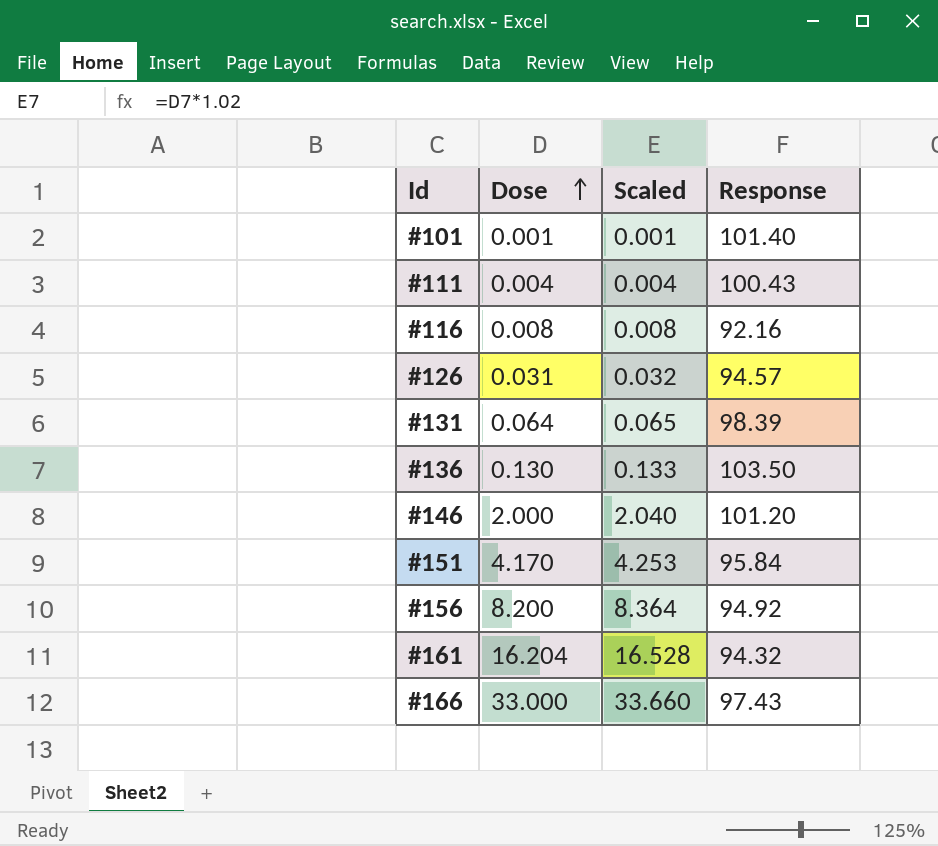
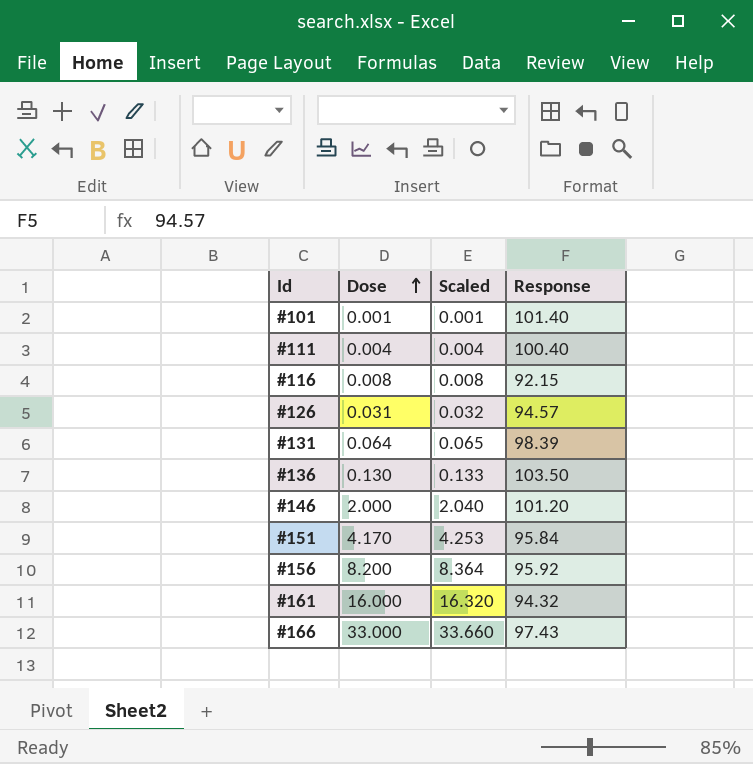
#111 | Response: 100.43 -> 100.40
#116 | Response: 92.16 -> 92.15
#156 | Response: 94.92 -> 95.92
#161 | Dose: 16.204 -> 16.000
#161 | Scaled: 16.528 -> 16.320

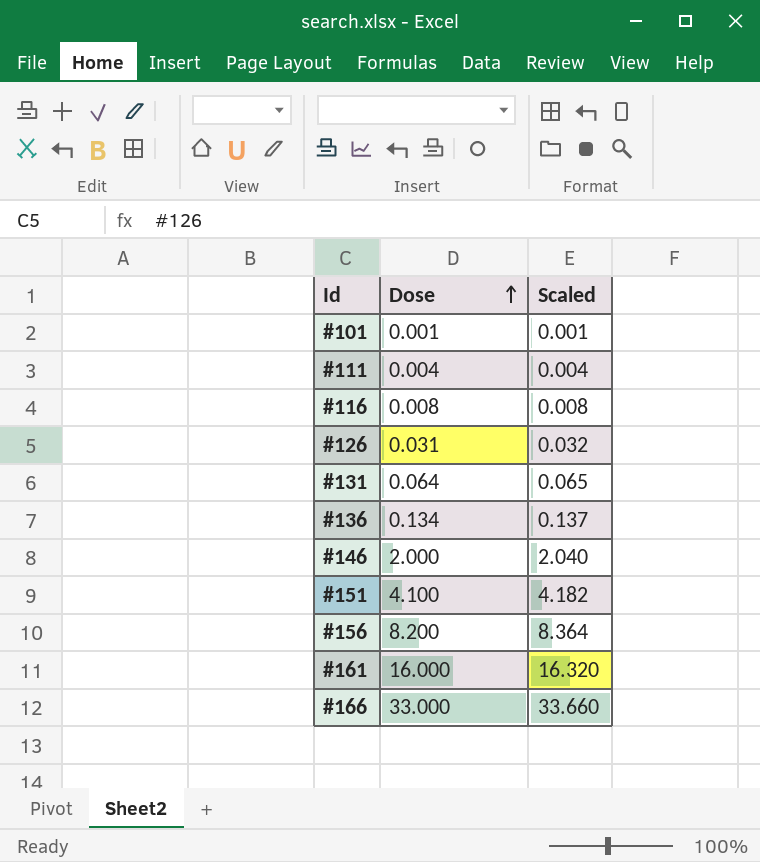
column Response | position: 4 -> none
#136 | Dose: 0.130 -> 0.134
#136 | Scaled: 0.133 -> 0.137
#151 | Dose: 4.170 -> 4.100
#151 | Scaled: 4.253 -> 4.182

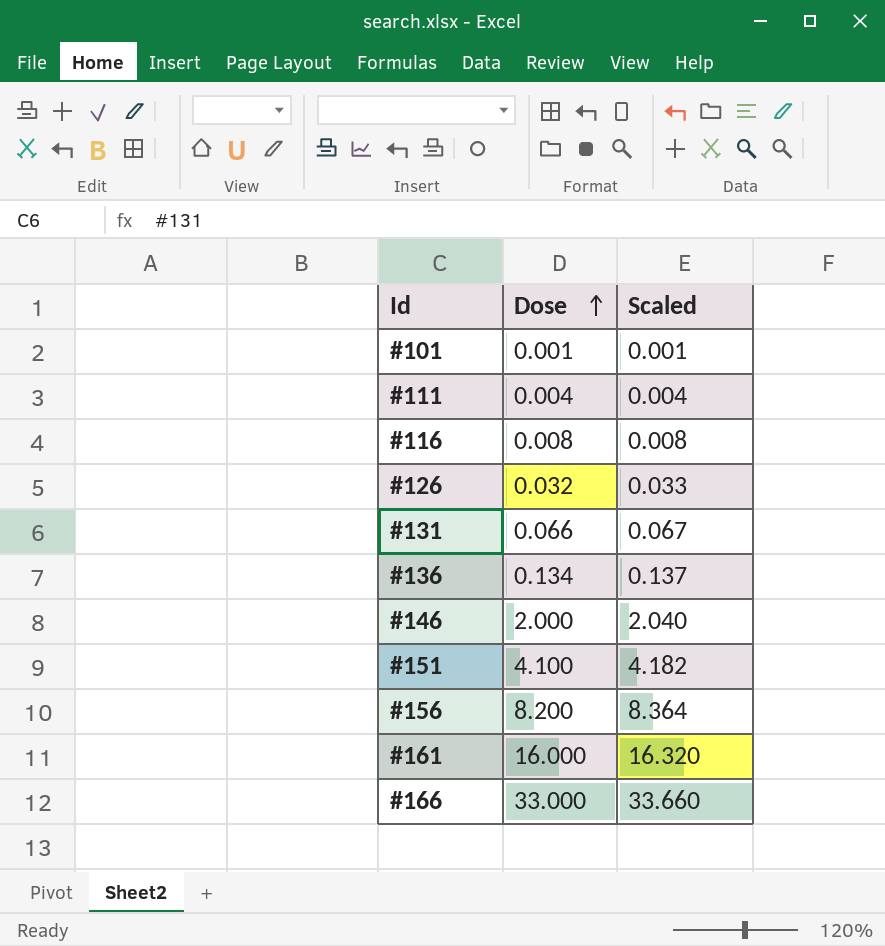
#126 | Dose: 0.031 -> 0.032
#126 | Scaled: 0.032 -> 0.033
#131 | Dose: 0.064 -> 0.066
#131 | Scaled: 0.065 -> 0.067

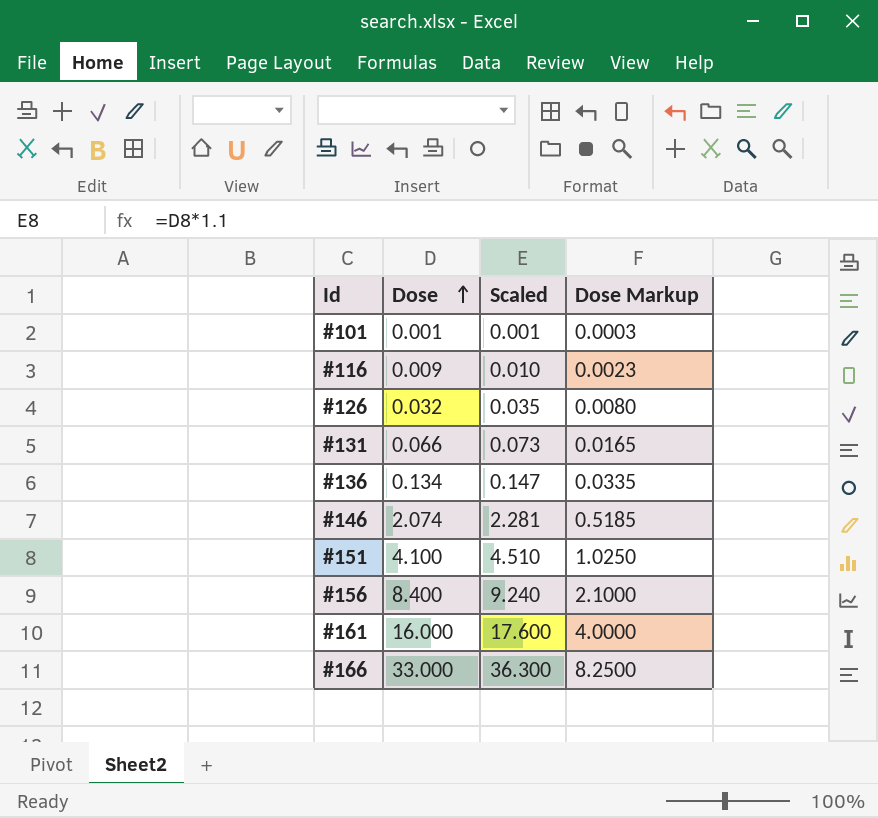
column Scaled | formula: [Dose] * 1.02 -> [Dose] * 1.1
column Dose Markup | formula: none -> [Dose] * 0.25
row #111: 0.004 | 0.004 -> none
#116 | Dose: 0.008 -> 0.009
#146 | Dose: 2.000 -> 2.074
#156 | Dose: 8.200 -> 8.400

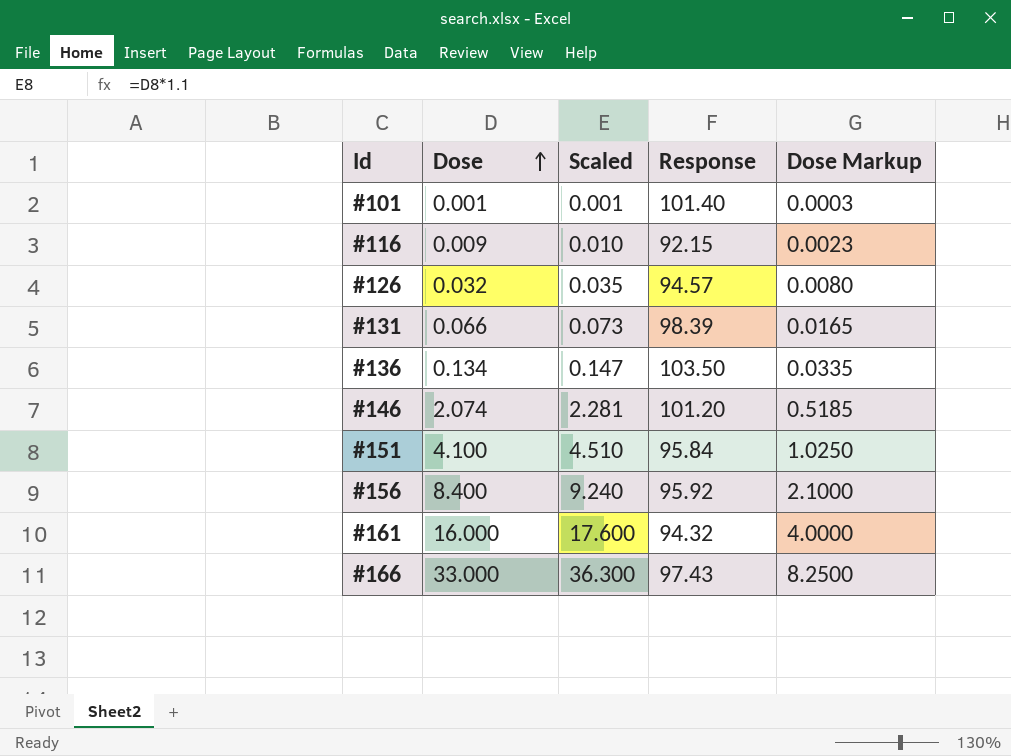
column Response | position: none -> 4

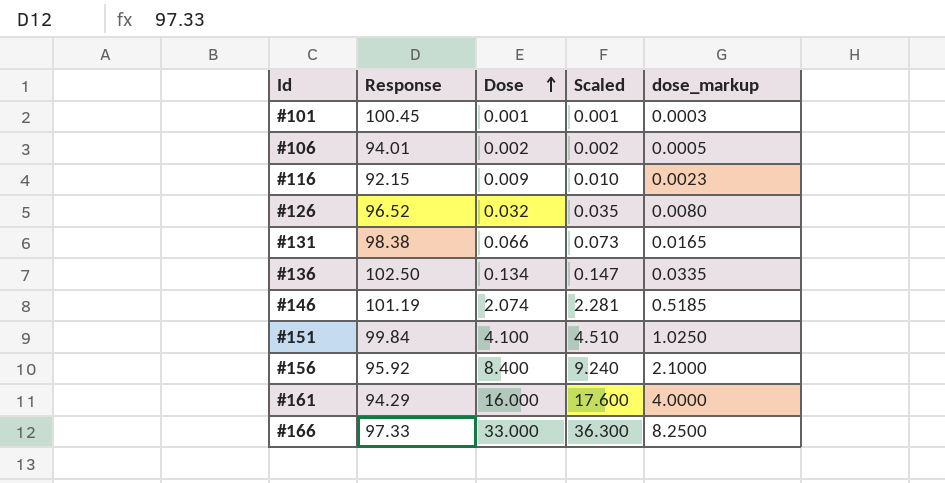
column Response | position: 4 -> 2
column name: Dose Markup -> dose_markup
#101 | Response: 101.40 -> 100.45
row #106: none -> 94.01 | 0.002 | 0.002 | 0.0005
#126 | Response: 94.57 -> 96.52
#131 | Response: 98.39 -> 98.38
#136 | Response: 103.50 -> 102.50
#146 | Response: 101.20 -> 101.19
#151 | Response: 95.84 -> 99.84
#161 | Response: 94.32 -> 94.29
#166 | Response: 97.43 -> 97.33

